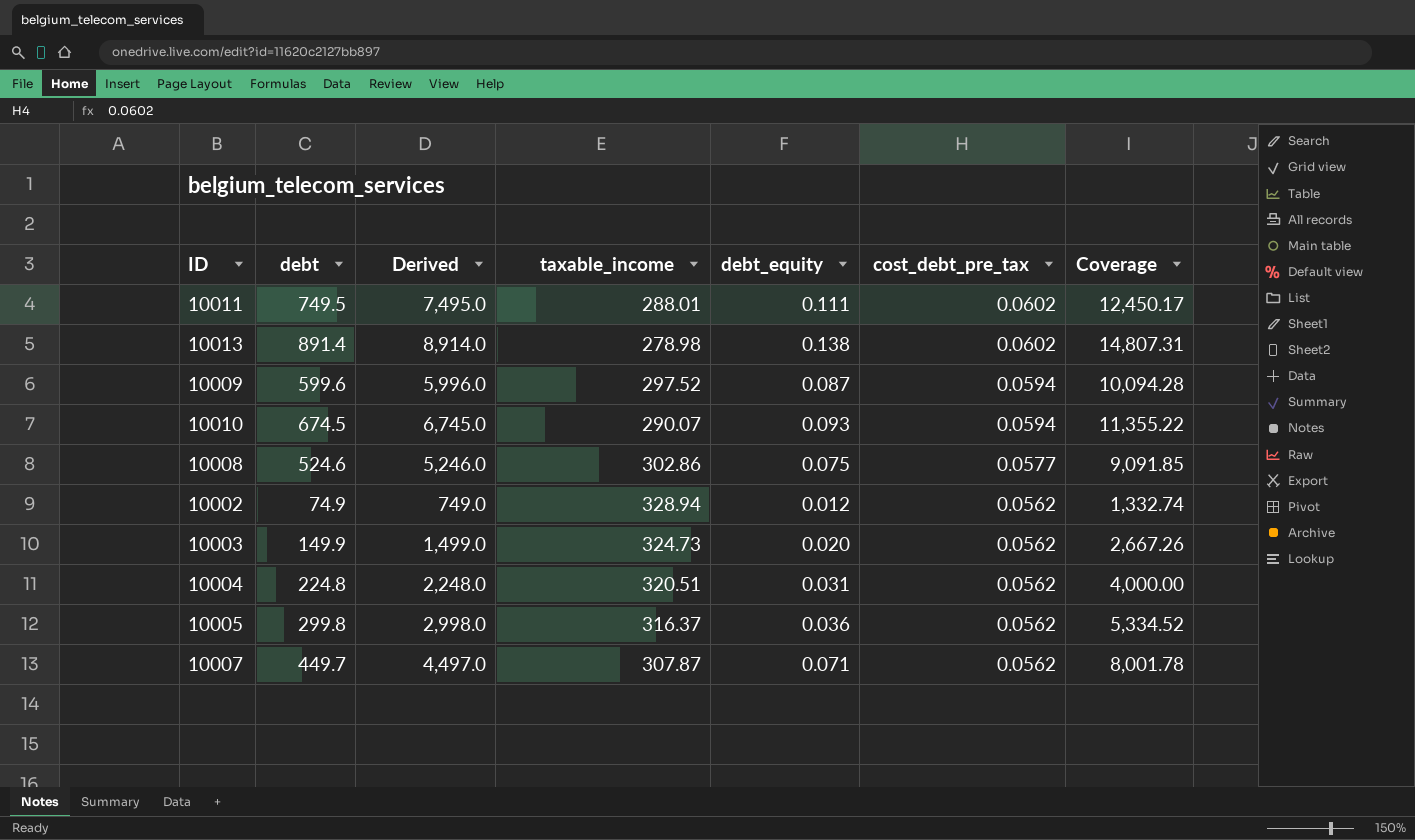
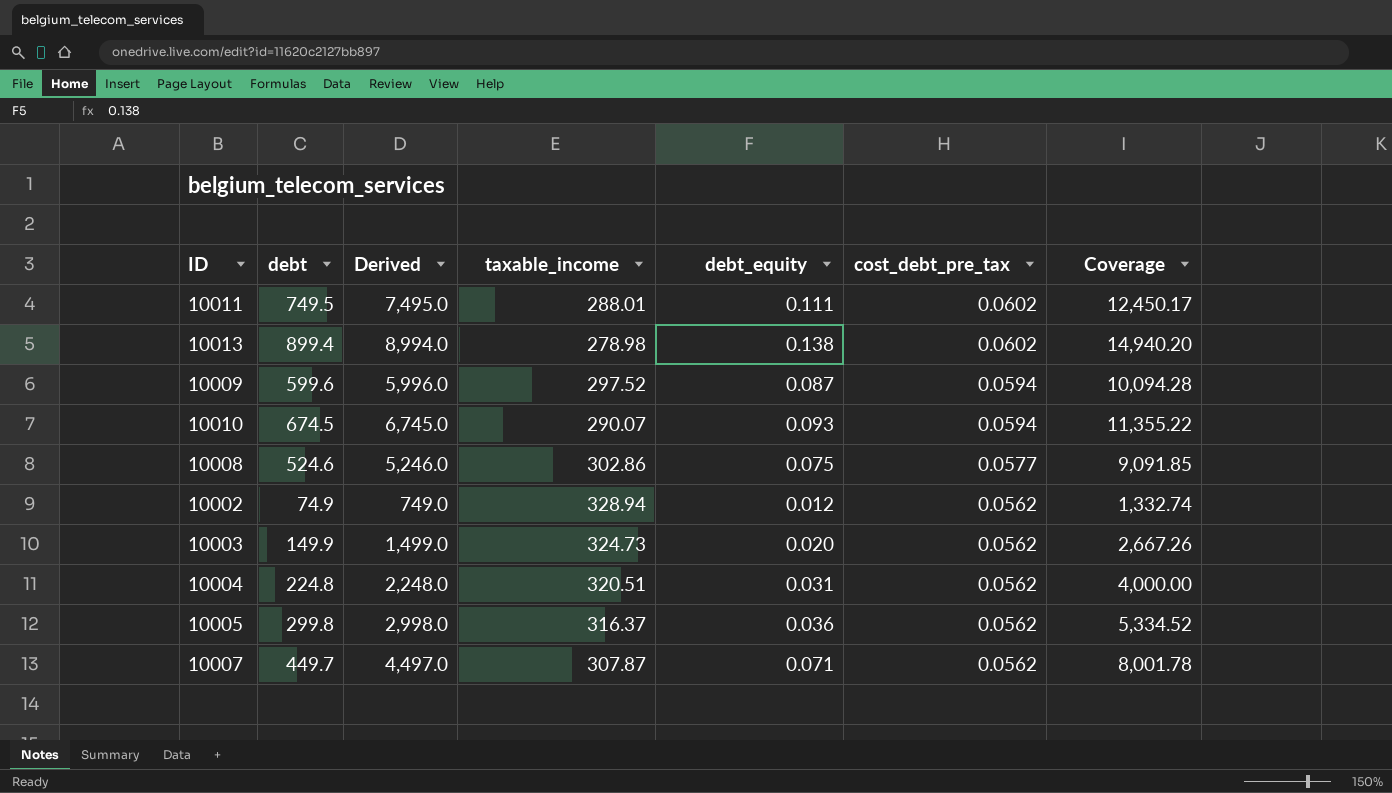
10013 | debt: 891.4 -> 899.4
10013 | Derived: 8,914.0 -> 8,994.0
10013 | Coverage: 14,807.31 -> 14,940.20

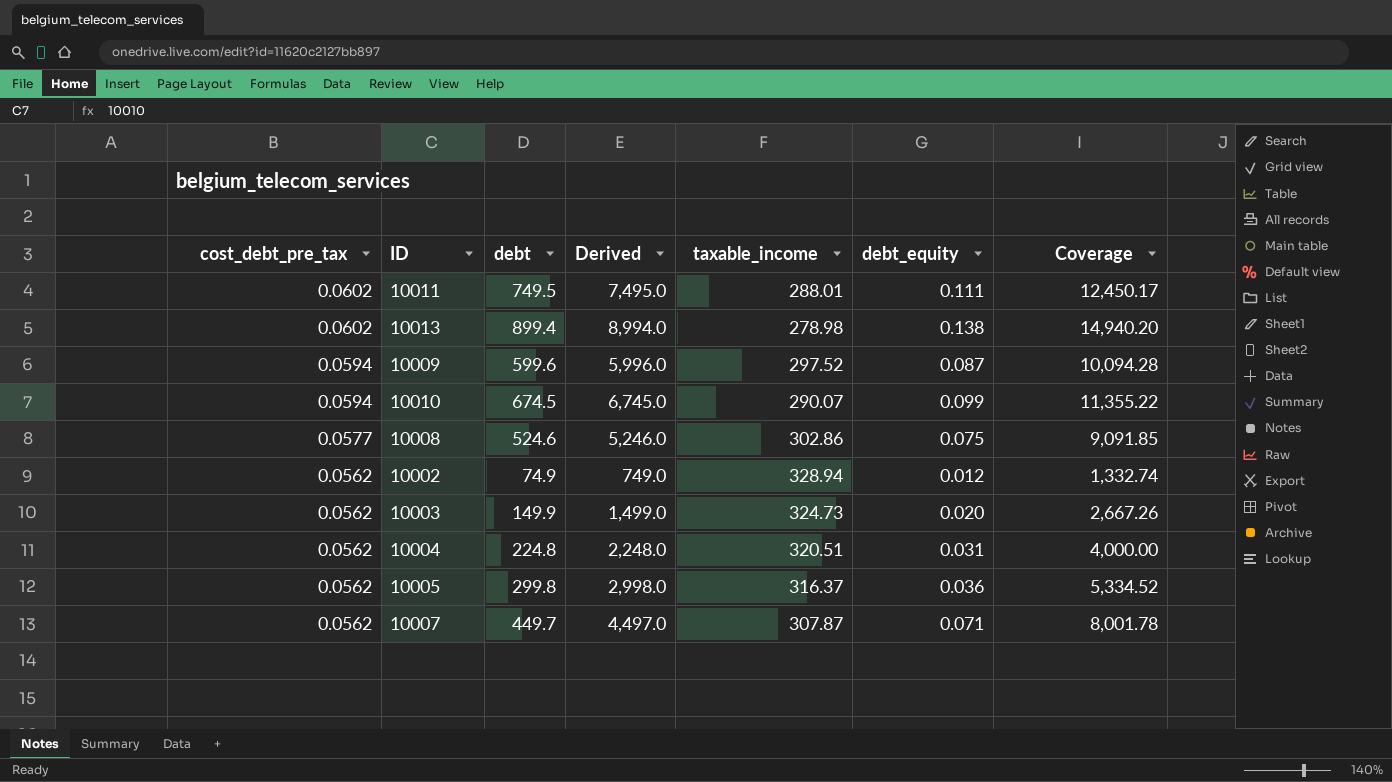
column cost_debt_pre_tax | position: 6 -> 1
10010 | debt_equity: 0.093 -> 0.099

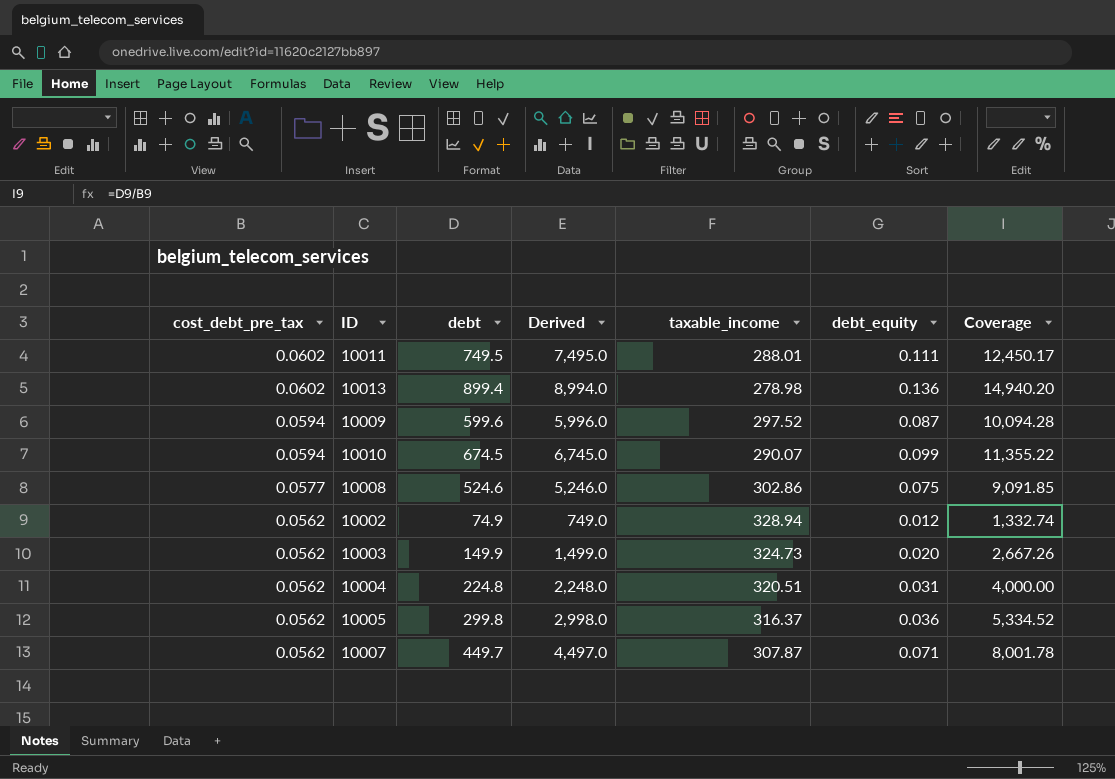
10013 | debt_equity: 0.138 -> 0.136

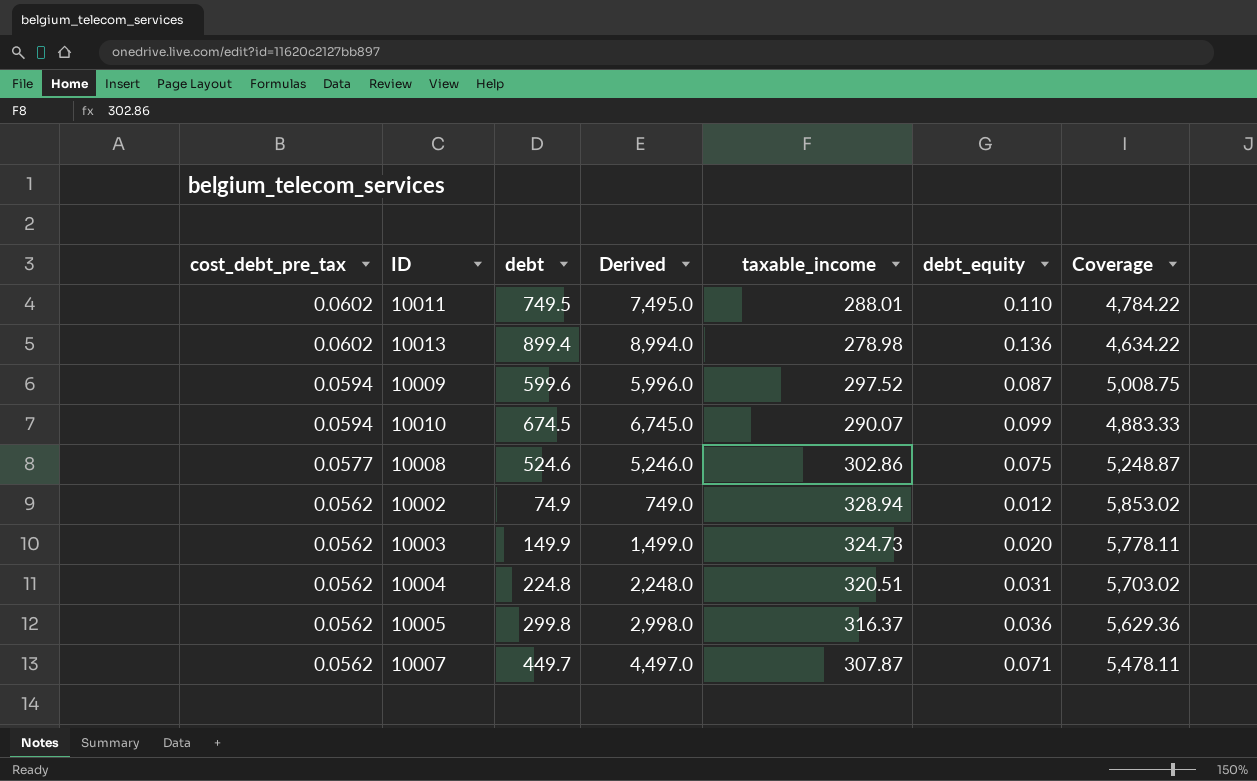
column Coverage | formula: [debt] / [cost_debt_pre_tax] -> [taxable_income] / [cost_debt_pre_tax]
10011 | debt_equity: 0.111 -> 0.110

